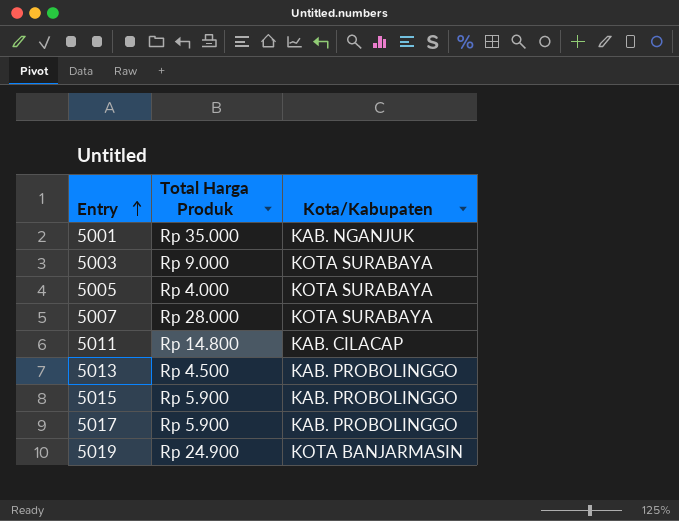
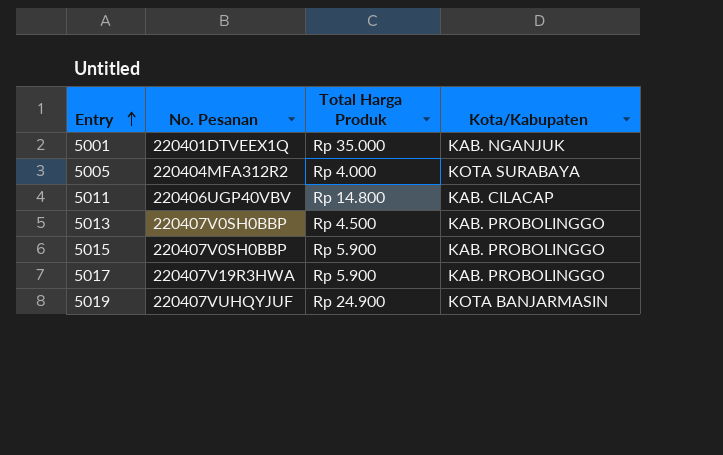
column No. Pesanan | position: none -> 2
row 5003: Rp 9.000 | KOTA SURABAYA -> none
row 5007: Rp 28.000 | KOTA SURABAYA -> none

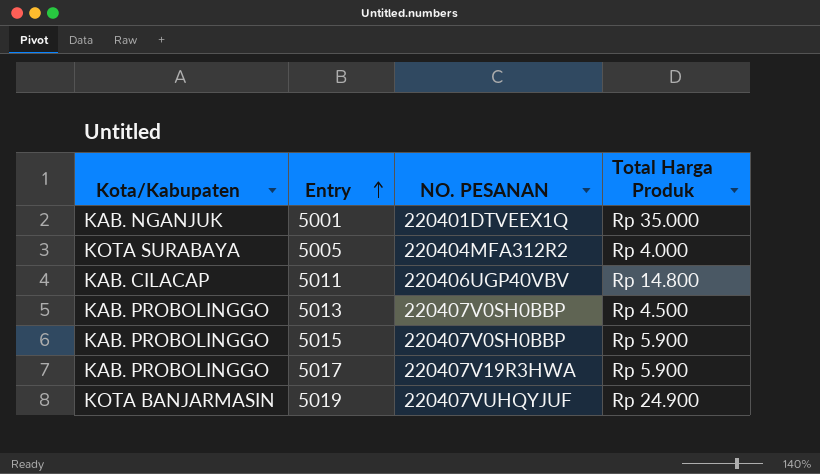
column Kota/Kabupaten | position: 4 -> 1
column name: No. Pesanan -> NO. PESANAN

